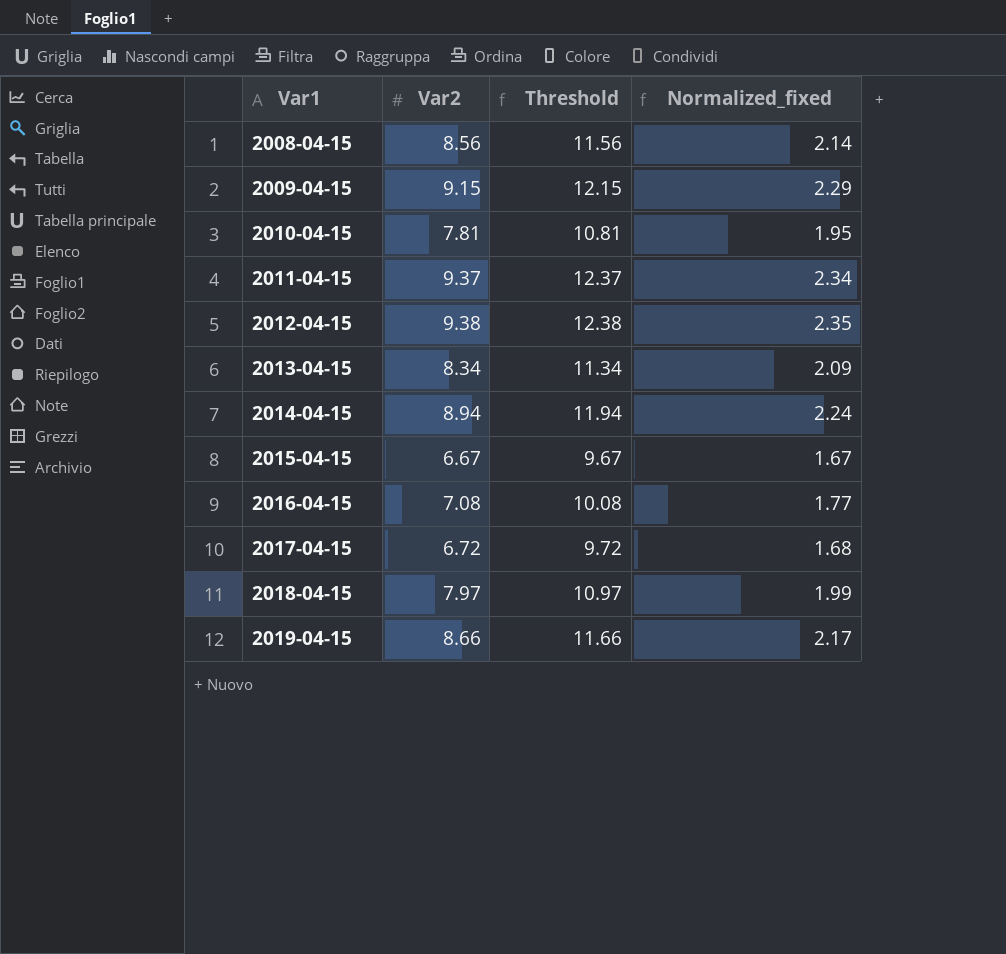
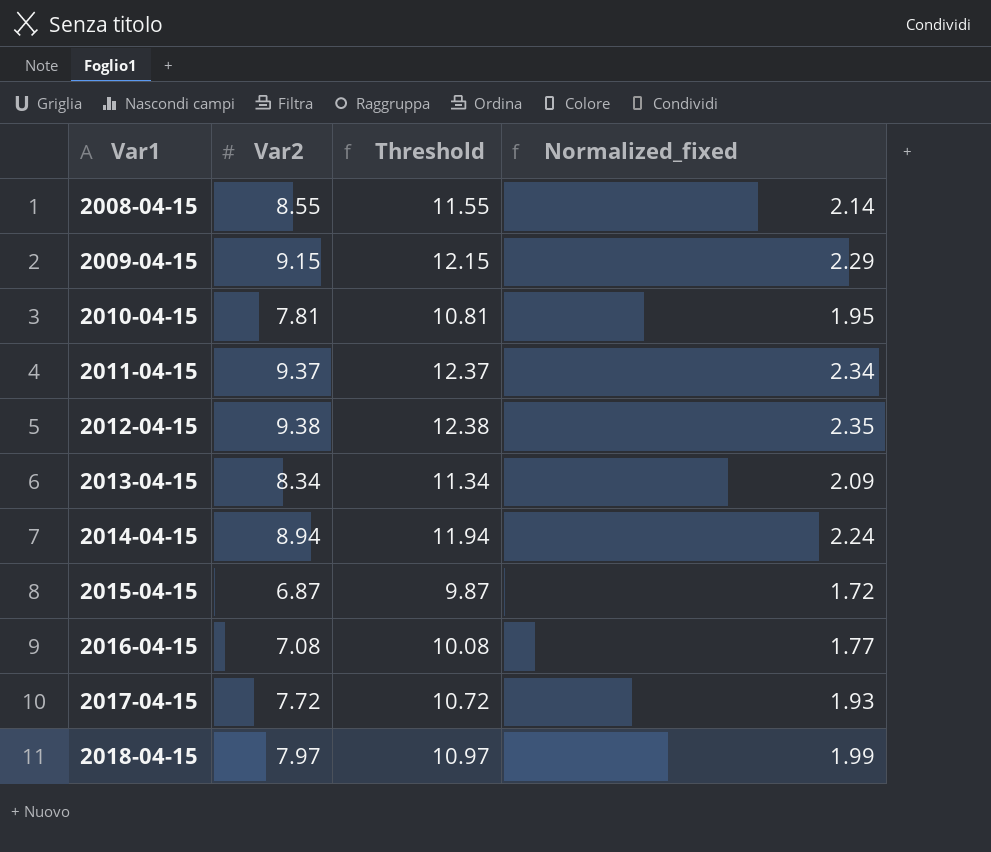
row 2019-04-15: 8.66 | 11.66 | 2.17 -> none
2008-04-15 | Var2: 8.56 -> 8.55
2008-04-15 | Threshold: 11.56 -> 11.55
2015-04-15 | Var2: 6.67 -> 6.87
2015-04-15 | Threshold: 9.67 -> 9.87
2015-04-15 | Normalized_fixed: 1.67 -> 1.72
2017-04-15 | Var2: 6.72 -> 7.72
2017-04-15 | Threshold: 9.72 -> 10.72
2017-04-15 | Normalized_fixed: 1.68 -> 1.93

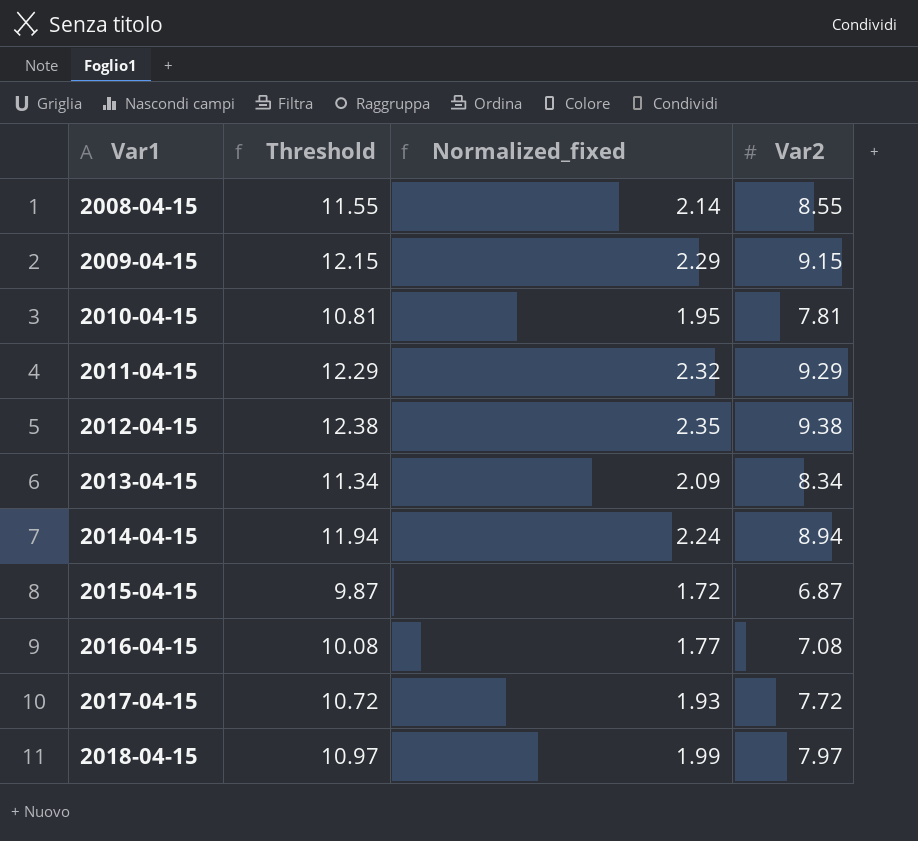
column Var2 | position: 2 -> 4
2011-04-15 | Threshold: 12.37 -> 12.29
2011-04-15 | Normalized_fixed: 2.34 -> 2.32
2011-04-15 | Var2: 9.37 -> 9.29

